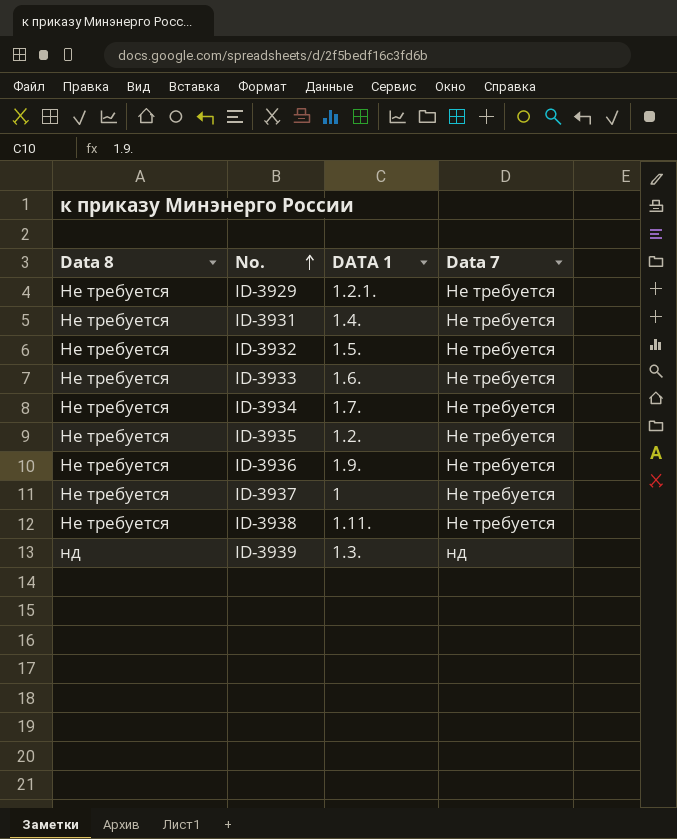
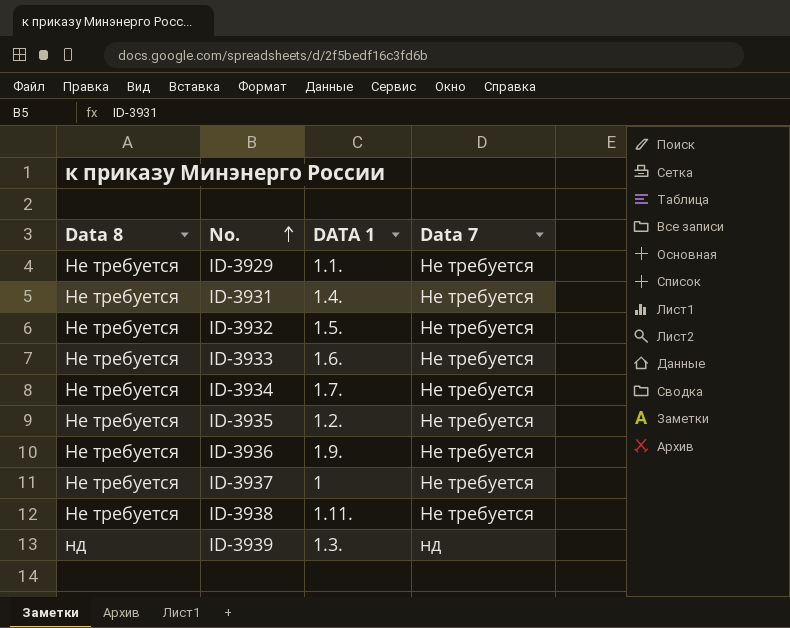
ID-3929 | DATA 1: 1.2.1. -> 1.1.

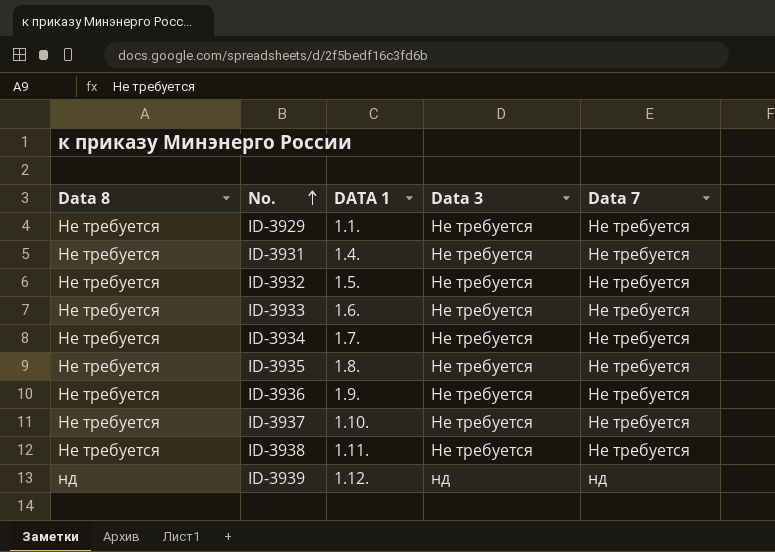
column Data 3 | position: none -> 4
ID-3935 | DATA 1: 1.2. -> 1.8.
ID-3937 | DATA 1: 1 -> 1.10.
ID-3939 | DATA 1: 1.3. -> 1.12.

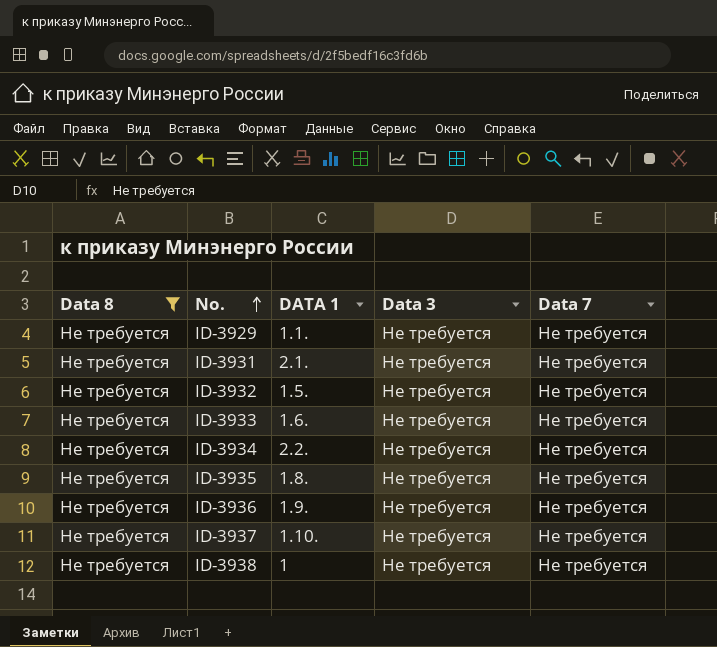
filter: none -> Data 8 = Не требуется
ID-3931 | DATA 1: 1.4. -> 2.1.
ID-3934 | DATA 1: 1.7. -> 2.2.
ID-3938 | DATA 1: 1.11. -> 1

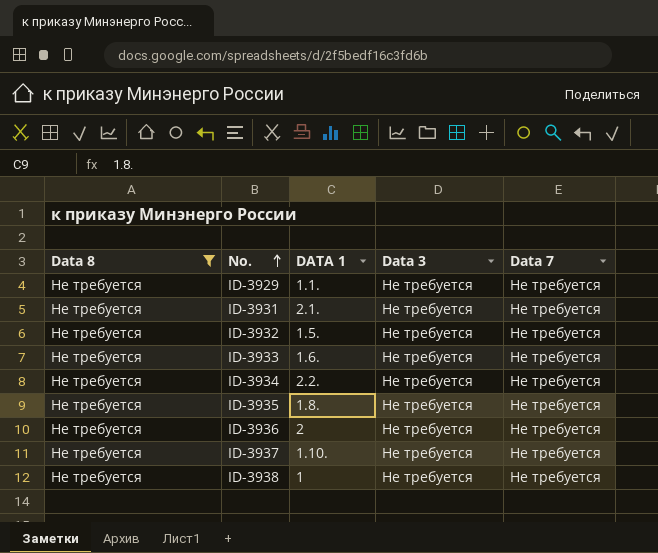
ID-3936 | DATA 1: 1.9. -> 2

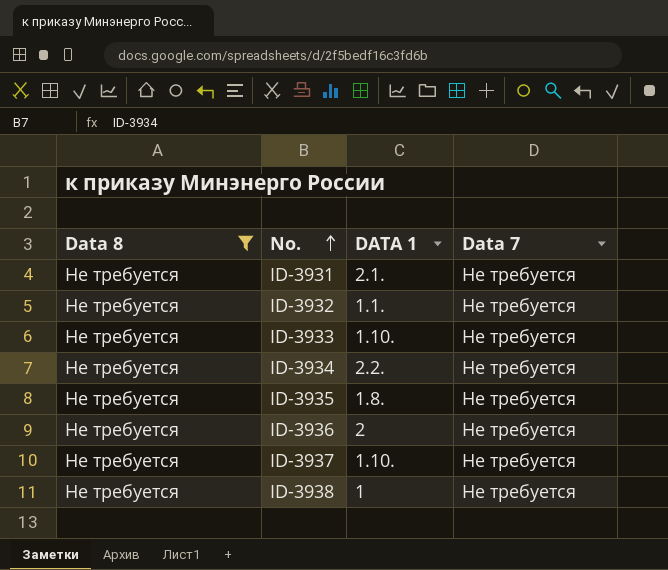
column Data 3 | position: 4 -> none
row ID-3929: Не требуется | 1.1. | Не требуется | Не требуется -> none
ID-3932 | DATA 1: 1.5. -> 1.1.
ID-3933 | DATA 1: 1.6. -> 1.10.

